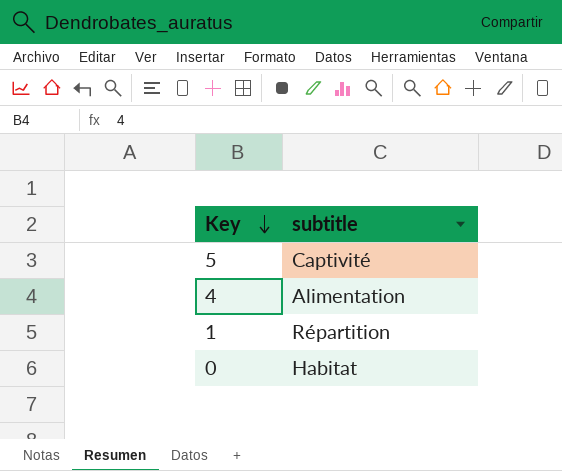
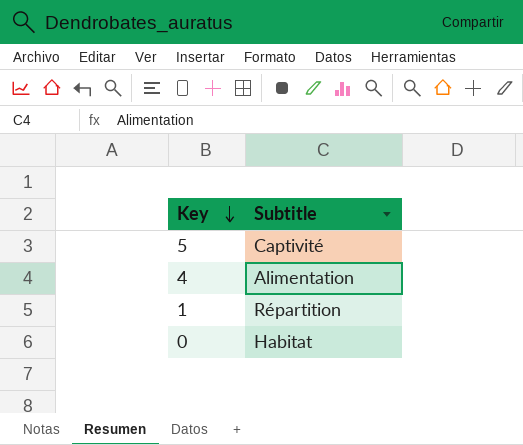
column name: subtitle -> Subtitle

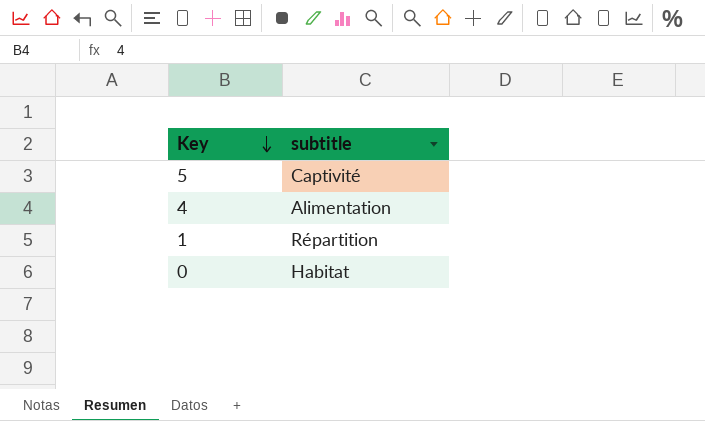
column name: Subtitle -> subtitle

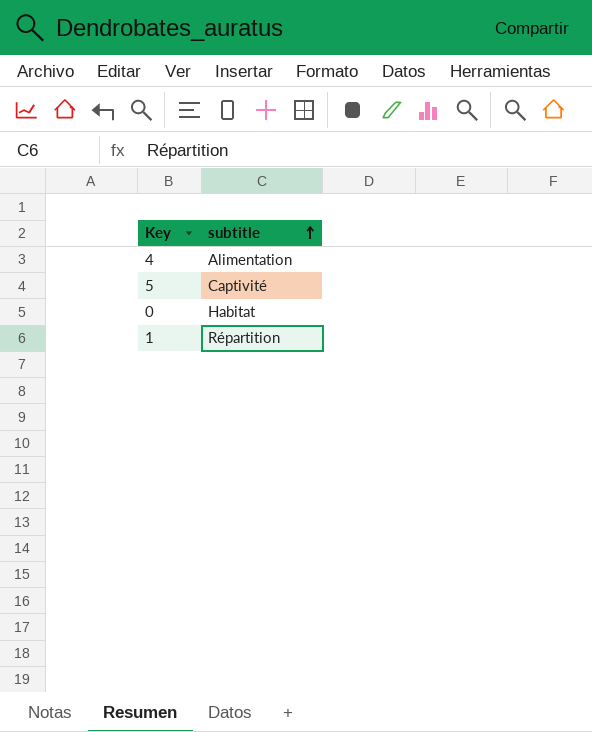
row order: Key descending -> subtitle ascending

